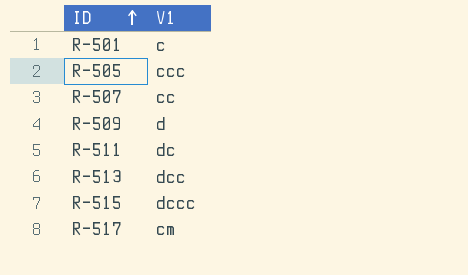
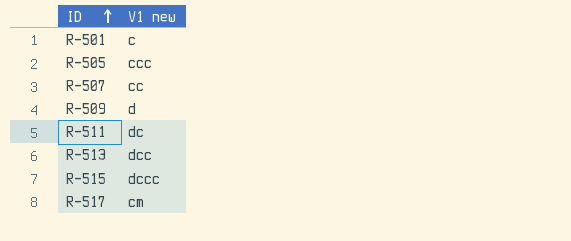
column name: V1 -> V1 new

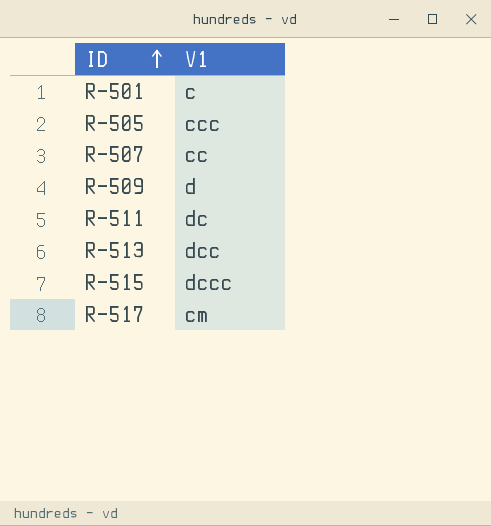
column name: V1 new -> V1

